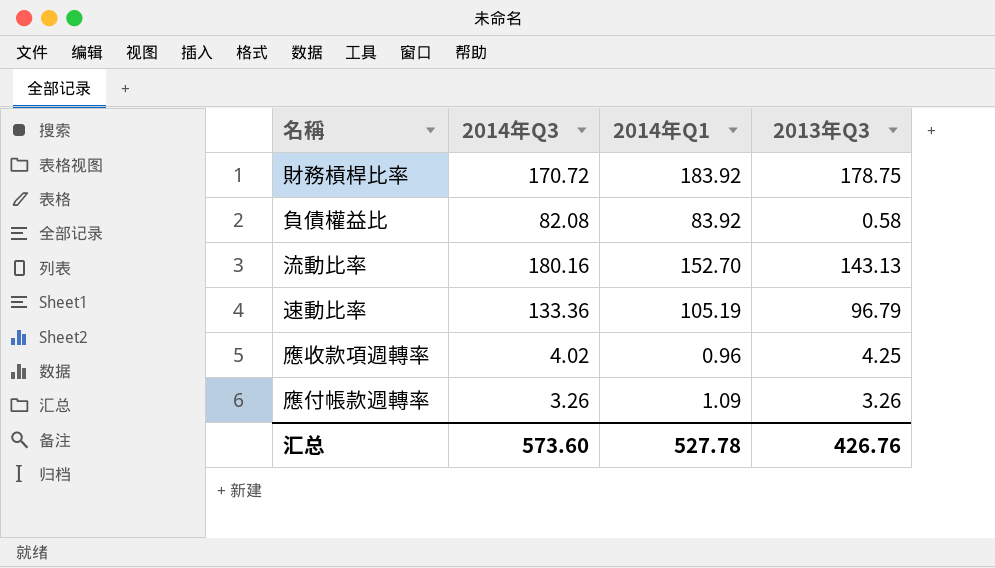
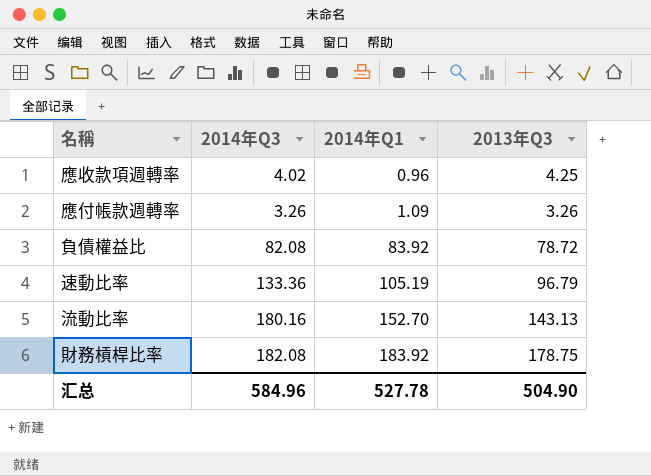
row order: none -> 2014年Q1 ascending
負債權益比 | 2013年Q3: 0.58 -> 78.72
財務槓桿比率 | 2014年Q3: 170.72 -> 182.08
汇总 | 2014年Q3: 573.60 -> 584.96
汇总 | 2013年Q3: 426.76 -> 504.90

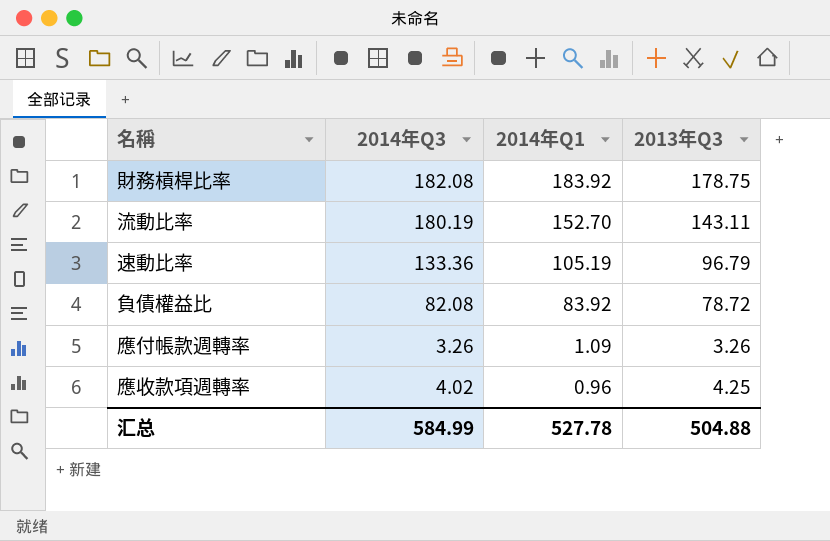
row order: 2014年Q1 ascending -> 2014年Q1 descending
流動比率 | 2014年Q3: 180.16 -> 180.19
流動比率 | 2013年Q3: 143.13 -> 143.11
汇总 | 2014年Q3: 584.96 -> 584.99
汇总 | 2013年Q3: 504.90 -> 504.88

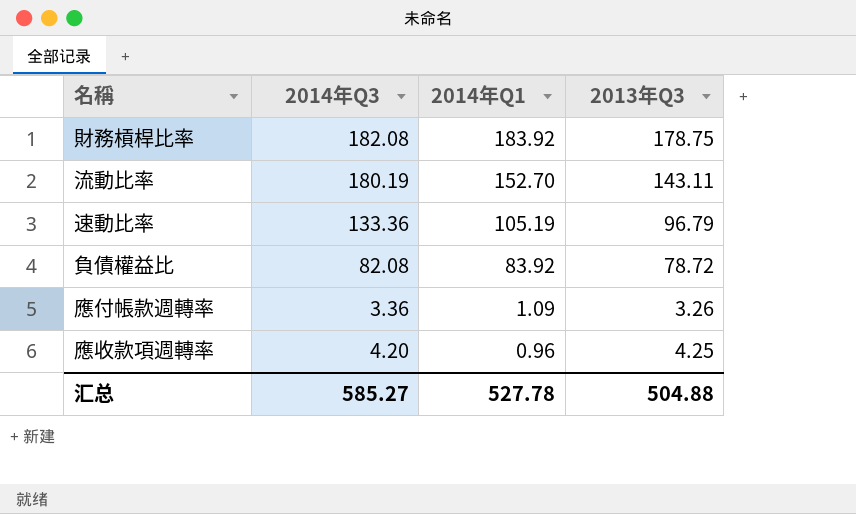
應付帳款週轉率 | 2014年Q3: 3.26 -> 3.36
應收款項週轉率 | 2014年Q3: 4.02 -> 4.20
汇总 | 2014年Q3: 584.99 -> 585.27

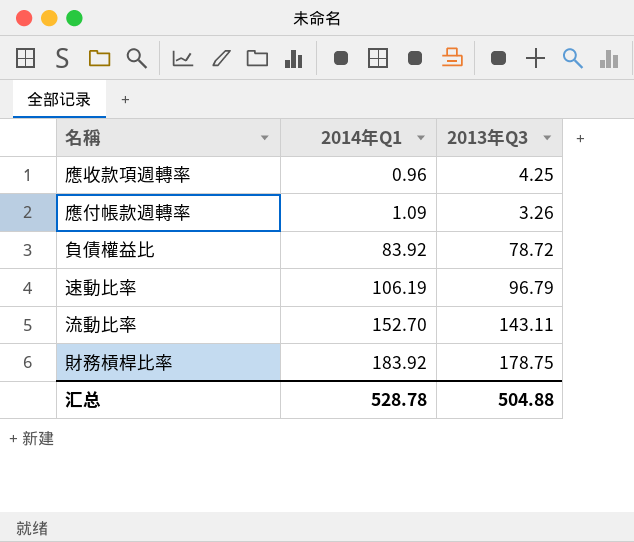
row order: 2014年Q1 descending -> 2014年Q1 ascending
column 2014年Q3 | position: 2 -> none
速動比率 | 2014年Q1: 105.19 -> 106.19
汇总 | 2014年Q1: 527.78 -> 528.78

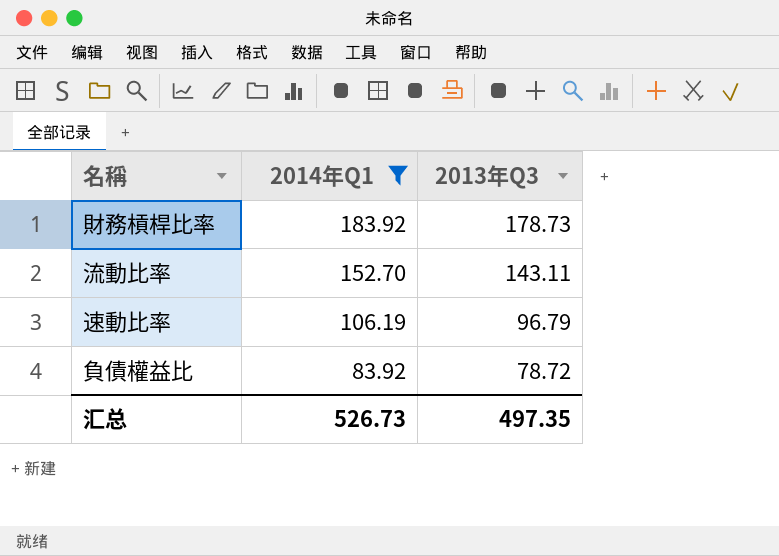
filter: none -> 2014年Q1 >= 83.92
row order: 2014年Q1 ascending -> 2014年Q1 descending
財務槓桿比率 | 2013年Q3: 178.75 -> 178.73
汇总 | 2014年Q1: 528.78 -> 526.73
汇总 | 2013年Q3: 504.88 -> 497.35

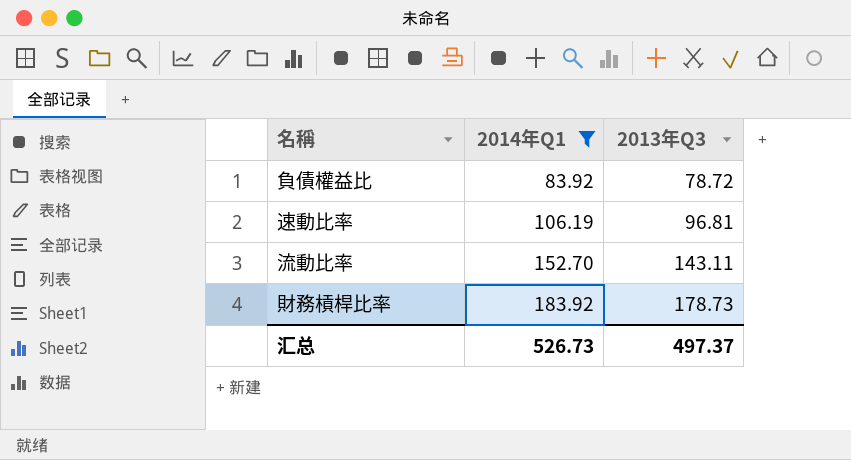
row order: 2014年Q1 descending -> 2014年Q1 ascending
速動比率 | 2013年Q3: 96.79 -> 96.81
汇总 | 2013年Q3: 497.35 -> 497.37

